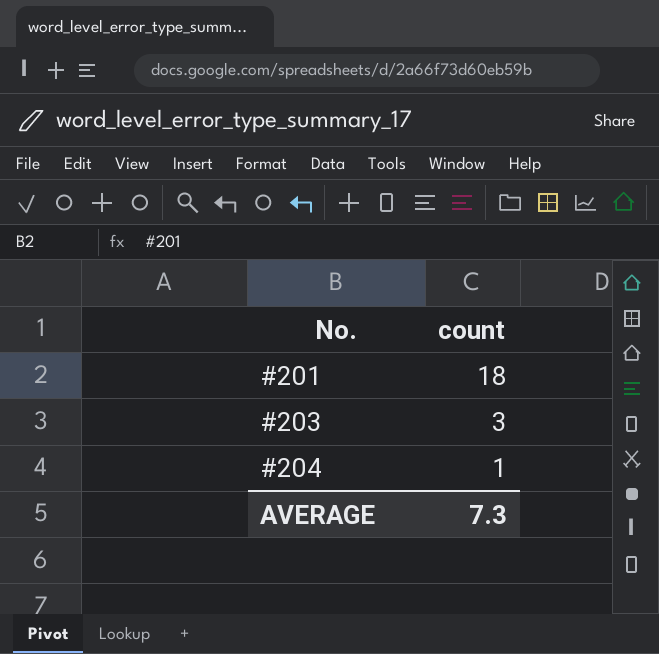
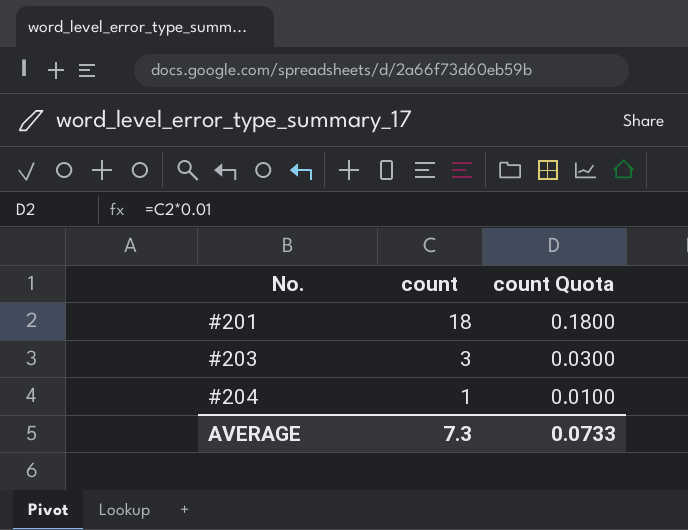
column count Quota | formula: none -> [count] * 0.01

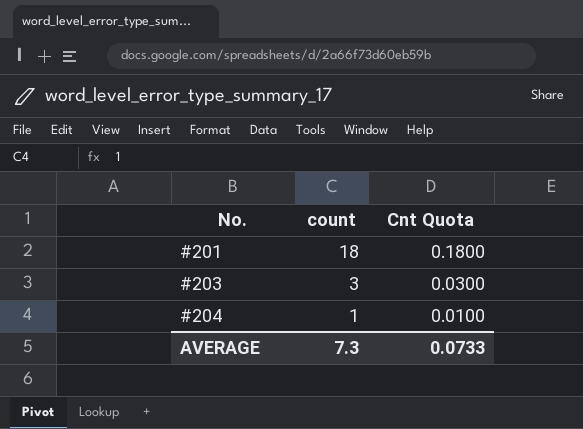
column name: count Quota -> Cnt Quota

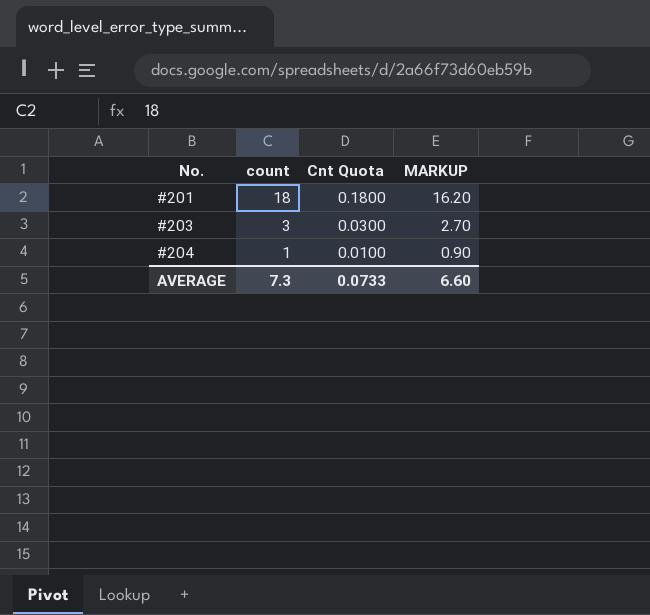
column MARKUP | formula: none -> [count] * 0.9

